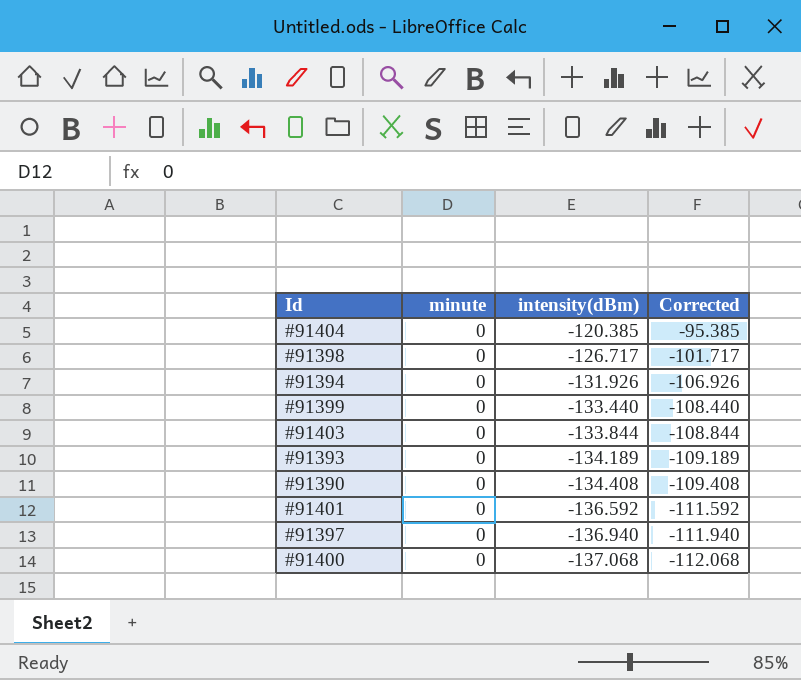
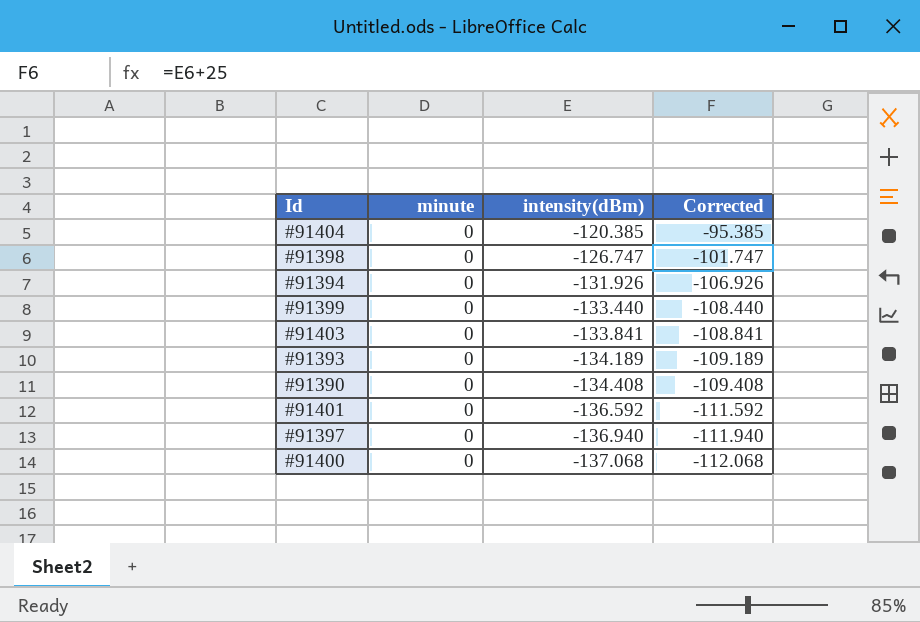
#91398 | intensity(dBm): -126.717 -> -126.747
#91398 | Corrected: -101.717 -> -101.747
#91403 | intensity(dBm): -133.844 -> -133.841
#91403 | Corrected: -108.844 -> -108.841

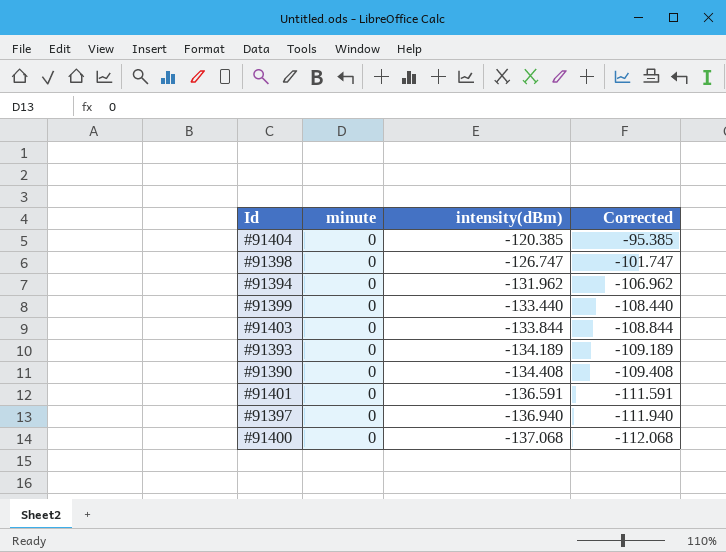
#91394 | intensity(dBm): -131.926 -> -131.962
#91394 | Corrected: -106.926 -> -106.962
#91403 | intensity(dBm): -133.841 -> -133.844
#91403 | Corrected: -108.841 -> -108.844
#91401 | intensity(dBm): -136.592 -> -136.591
#91401 | Corrected: -111.592 -> -111.591

